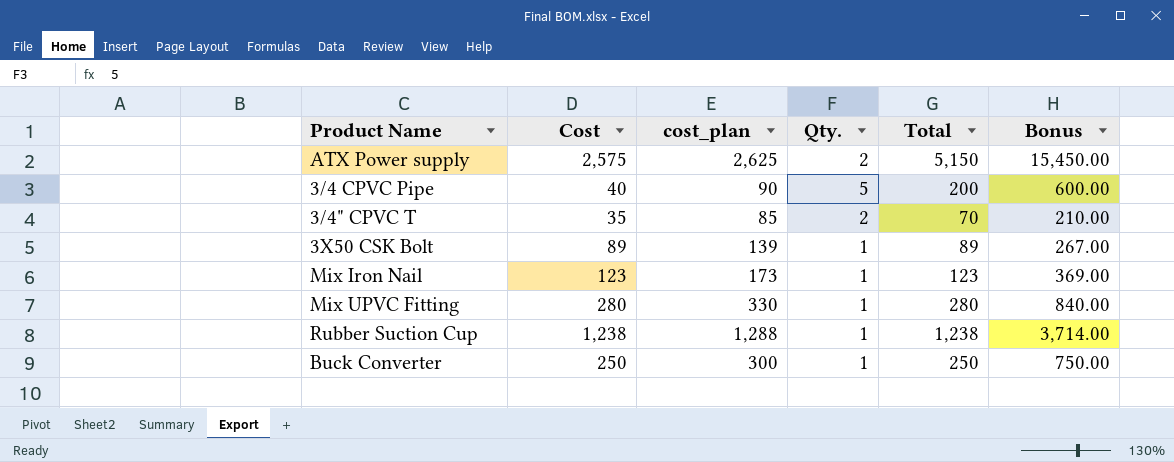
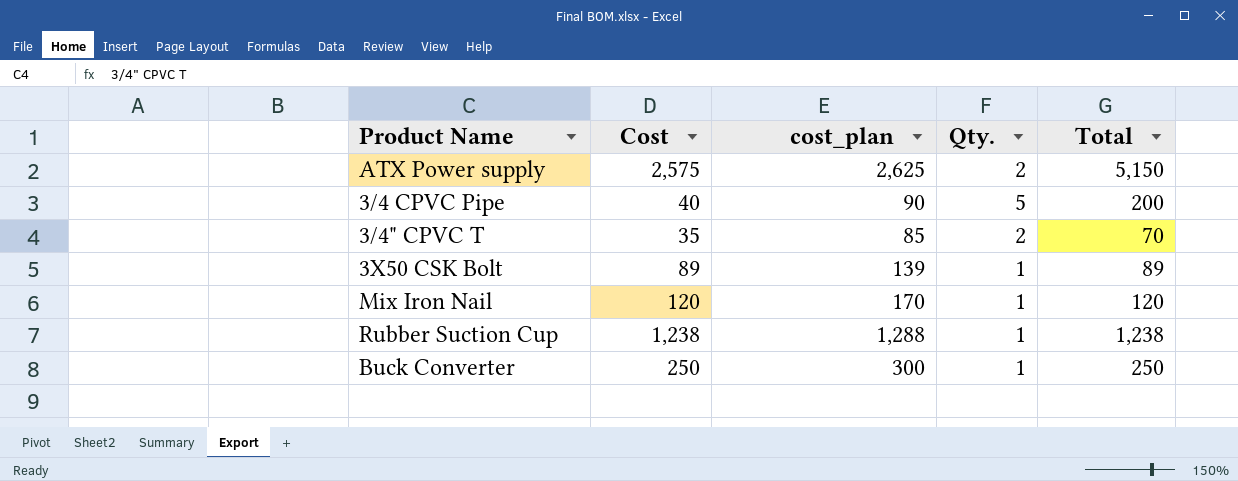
column Bonus | formula: [Total] * 3 -> none
row Mix UPVC Fitting: 280 | 330 | 1 | 280 | 840.00 -> none
Mix Iron Nail | Cost: 123 -> 120
Mix Iron Nail | cost_plan: 173 -> 170
Mix Iron Nail | Total: 123 -> 120

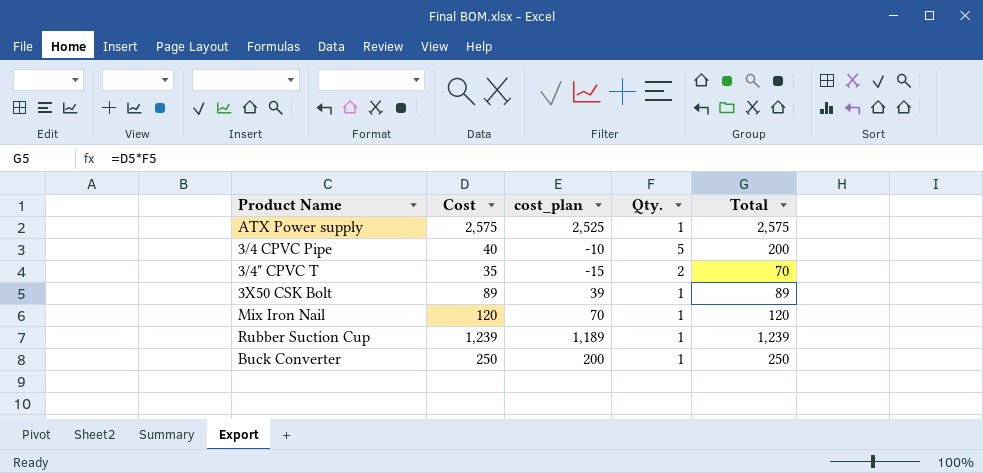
column cost_plan | formula: [Cost] + 50 -> [Cost] - 50
ATX Power supply | Qty.: 2 -> 1
ATX Power supply | Total: 5,150 -> 2,575
Rubber Suction Cup | Cost: 1,238 -> 1,239
Rubber Suction Cup | Total: 1,238 -> 1,239

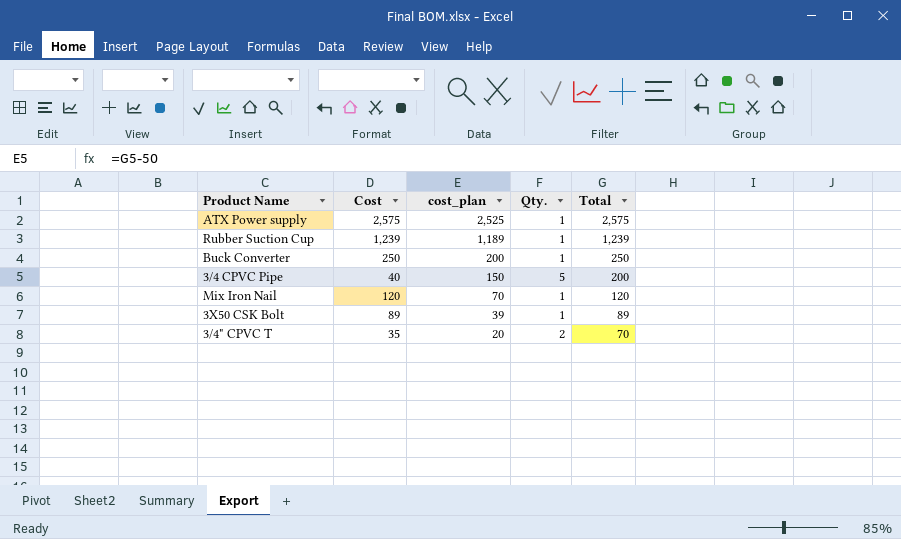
row order: none -> cost_plan descending
column cost_plan | formula: [Cost] - 50 -> [Total] - 50

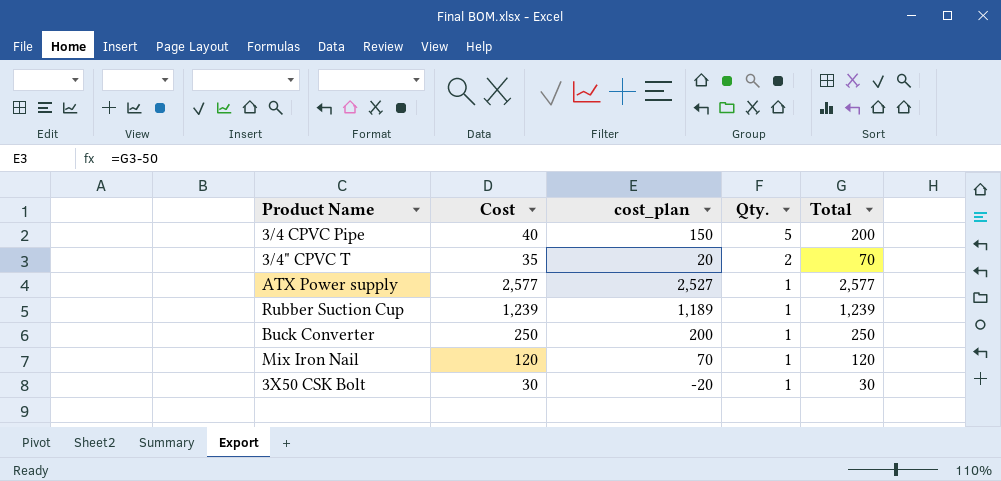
row order: cost_plan descending -> Qty. descending
ATX Power supply | Cost: 2,575 -> 2,577
ATX Power supply | cost_plan: 2,525 -> 2,527
ATX Power supply | Total: 2,575 -> 2,577
3X50 CSK Bolt | Cost: 89 -> 30
3X50 CSK Bolt | cost_plan: 39 -> -20
3X50 CSK Bolt | Total: 89 -> 30

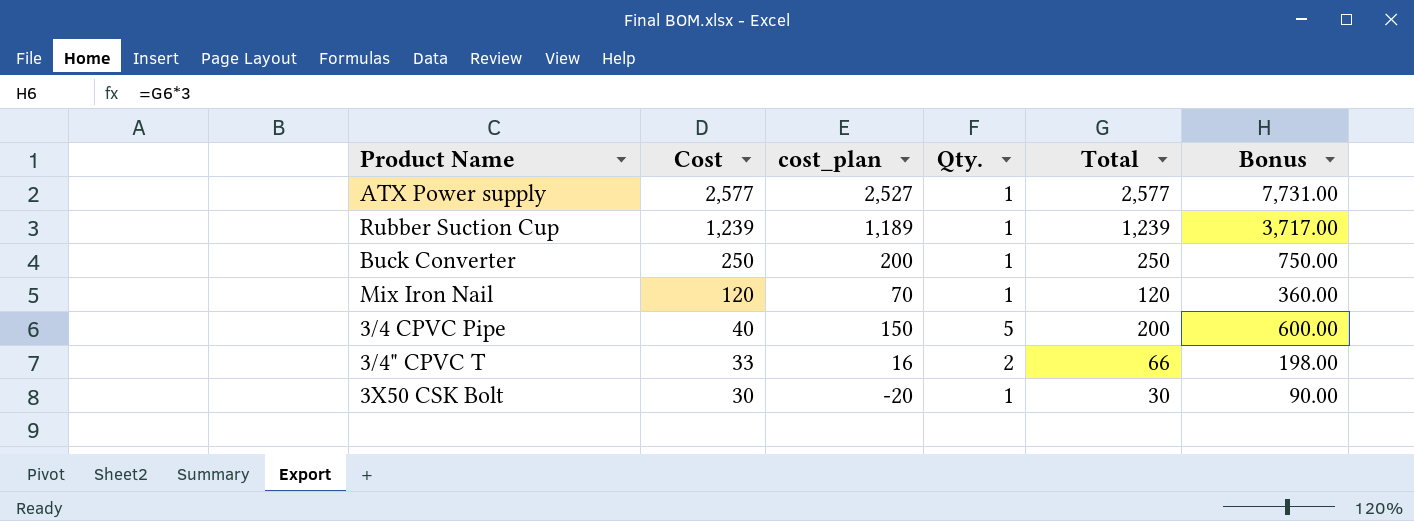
row order: Qty. descending -> Cost descending
column Bonus | formula: none -> [Total] * 3
3/4" CPVC T | Cost: 35 -> 33
3/4" CPVC T | cost_plan: 20 -> 16
3/4" CPVC T | Total: 70 -> 66

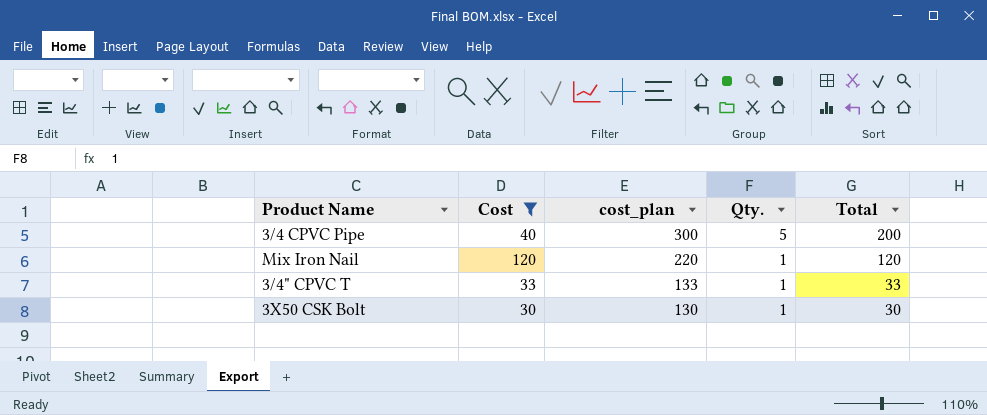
filter: none -> Cost <= 120
row order: Cost descending -> cost_plan descending
column Bonus | formula: [Total] * 3 -> none
column cost_plan | formula: [Total] - 50 -> [Total] + 100
3/4" CPVC T | Qty.: 2 -> 1
3/4" CPVC T | Total: 66 -> 33

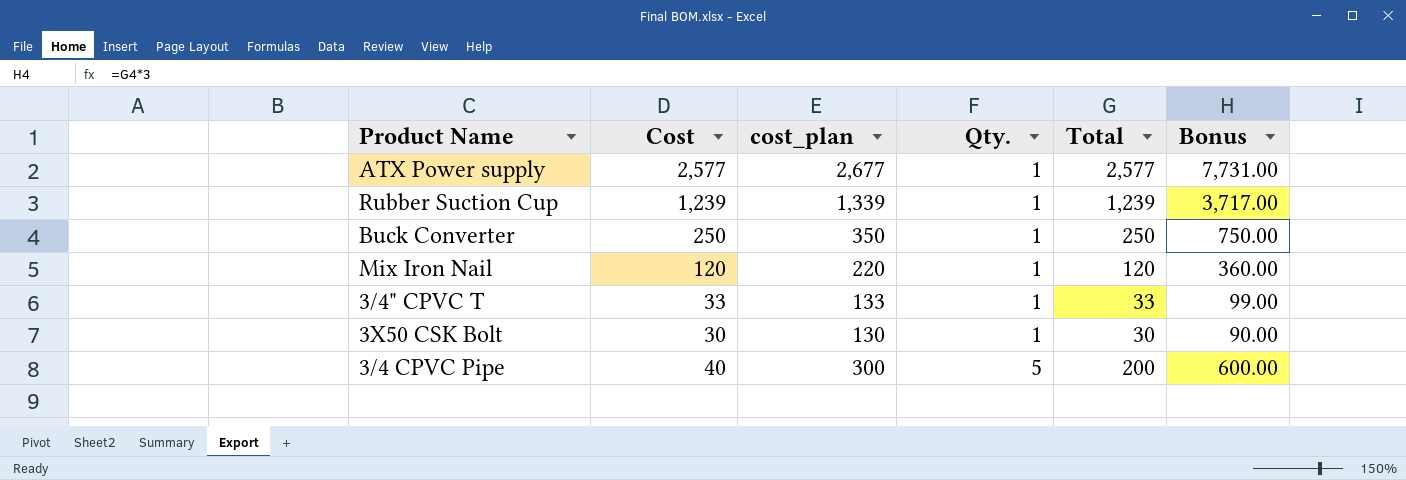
filter: Cost <= 120 -> none
row order: cost_plan descending -> Qty. ascending
column Bonus | formula: none -> [Total] * 3

